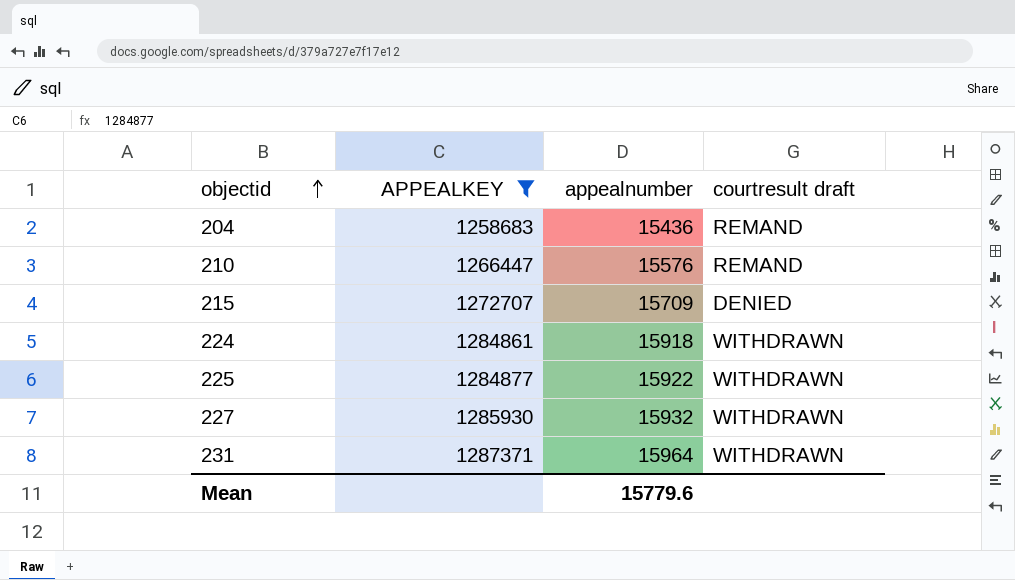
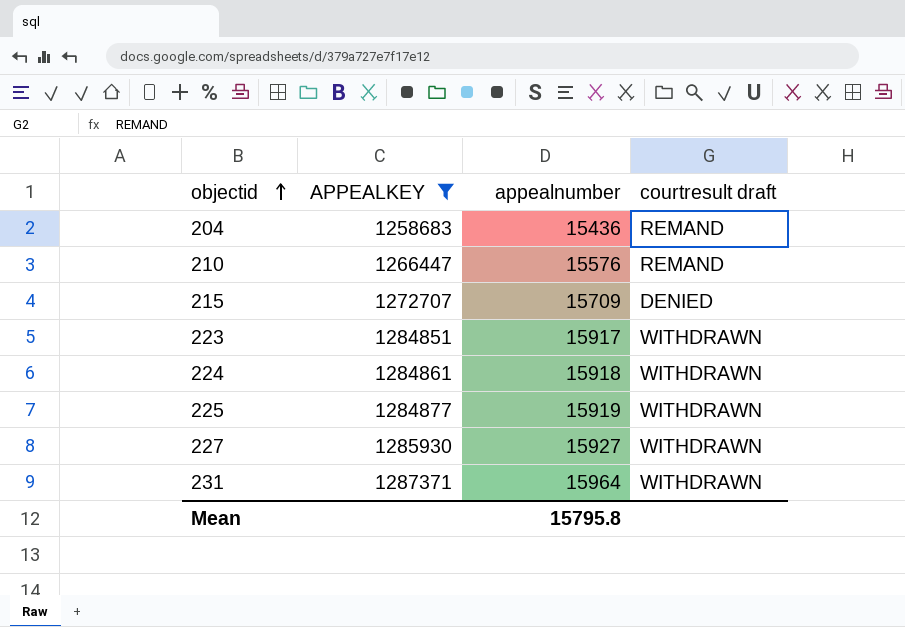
row 223: none -> 1284851 | 15917 | WITHDRAWN
225 | appealnumber: 15922 -> 15919
227 | appealnumber: 15932 -> 15927
Mean | appealnumber: 15779.6 -> 15795.8

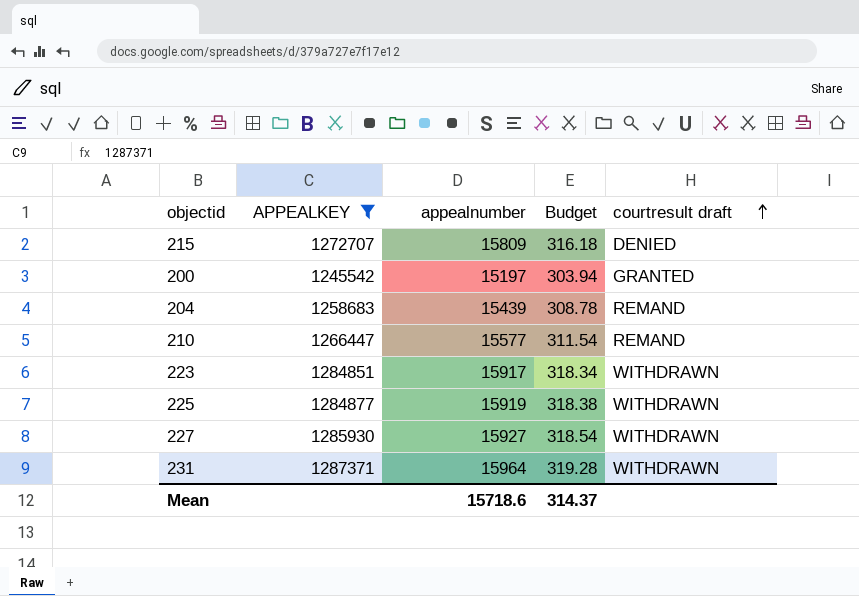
row order: objectid ascending -> courtresult draft ascending
column Budget | formula: none -> [appealnumber] * 0.02
row 224: 1284861 | 15918 | WITHDRAWN -> none
215 | appealnumber: 15709 -> 15809
row 200: none -> 1245542 | 15197 | 303.94 | GRANTED
204 | appealnumber: 15436 -> 15439
210 | appealnumber: 15576 -> 15577
Mean | appealnumber: 15795.8 -> 15718.6

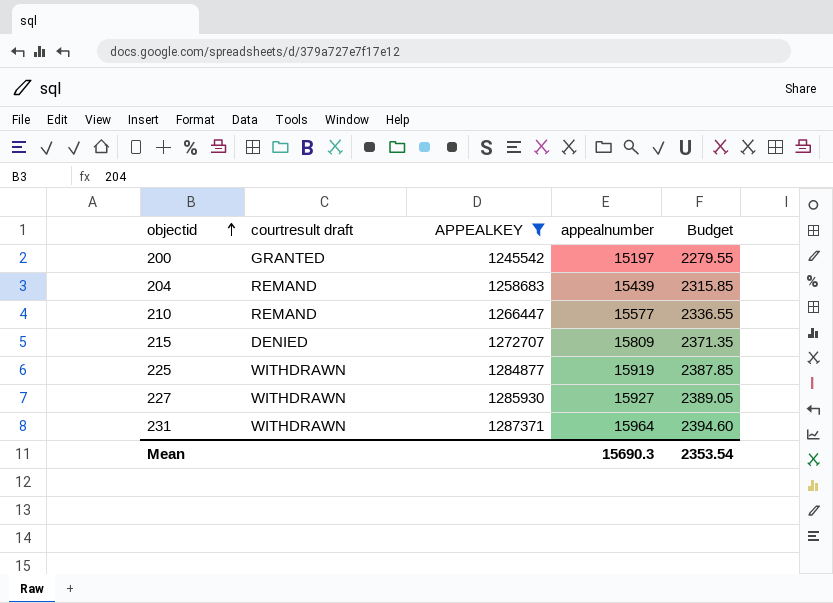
row order: courtresult draft ascending -> objectid ascending
column courtresult draft | position: 5 -> 2
column Budget | formula: [appealnumber] * 0.02 -> [appealnumber] * 0.15
row 223: 1284851 | 15917 | 318.34 | WITHDRAWN -> none
Mean | appealnumber: 15718.6 -> 15690.3
Mean | Budget: 314.37 -> 2353.54

